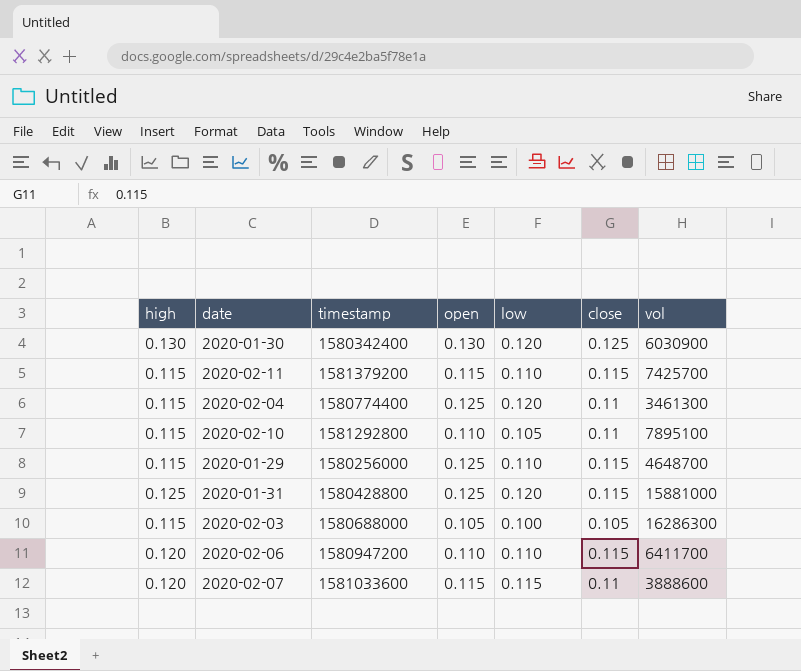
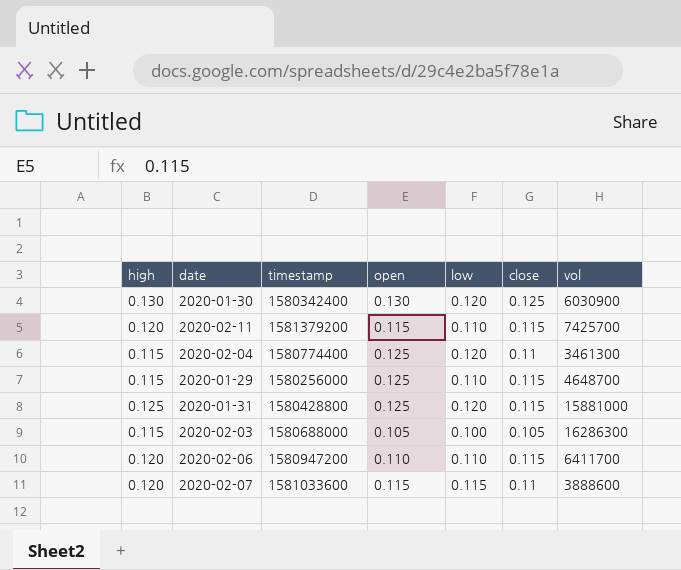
row 2020-02-10: 0.115 | 1581292800 | 0.110 | 0.105 | 0.11 | 7895100 -> none
2020-02-11 | high: 0.115 -> 0.120

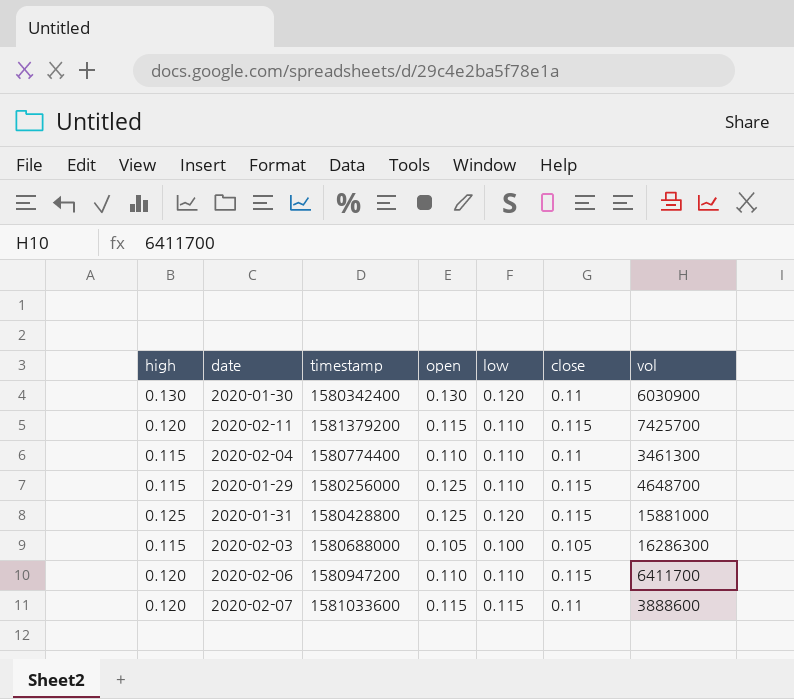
2020-01-30 | close: 0.125 -> 0.11
2020-02-04 | open: 0.125 -> 0.110
2020-02-04 | low: 0.120 -> 0.110

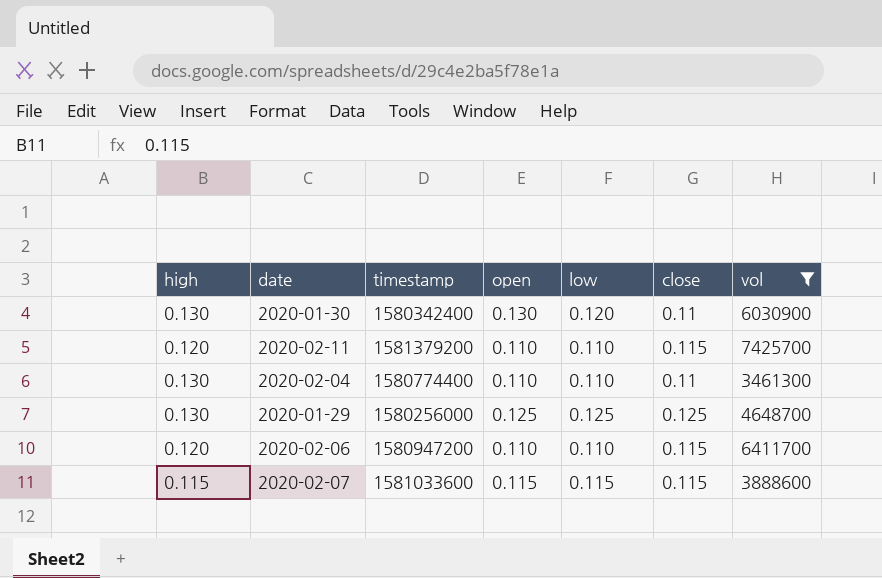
filter: none -> vol <= 7425700
2020-02-11 | open: 0.115 -> 0.110
2020-02-04 | high: 0.115 -> 0.130
2020-01-29 | high: 0.115 -> 0.130
2020-01-29 | low: 0.110 -> 0.125
2020-01-29 | close: 0.115 -> 0.125
2020-02-07 | high: 0.120 -> 0.115
2020-02-07 | close: 0.11 -> 0.115

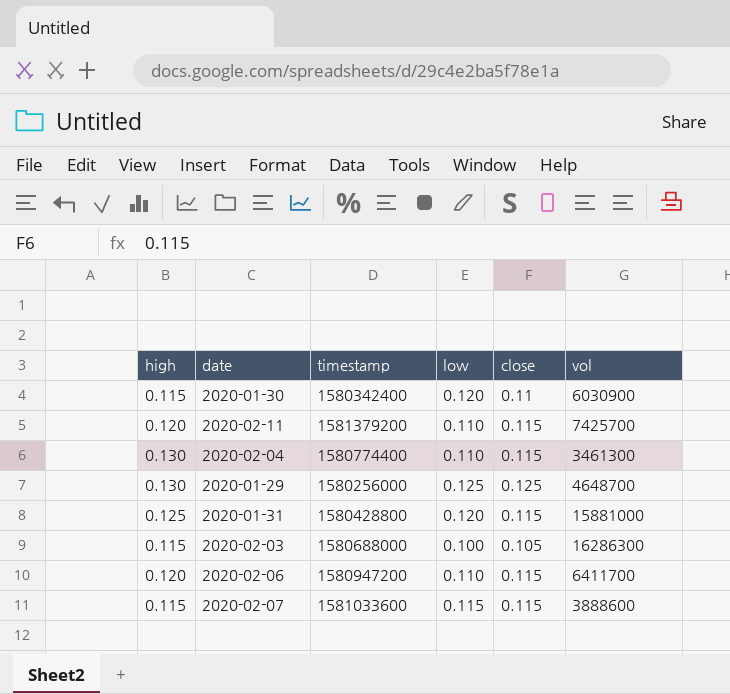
filter: vol <= 7425700 -> none
column open | position: 4 -> none
2020-01-30 | high: 0.130 -> 0.115
2020-02-04 | close: 0.11 -> 0.115

